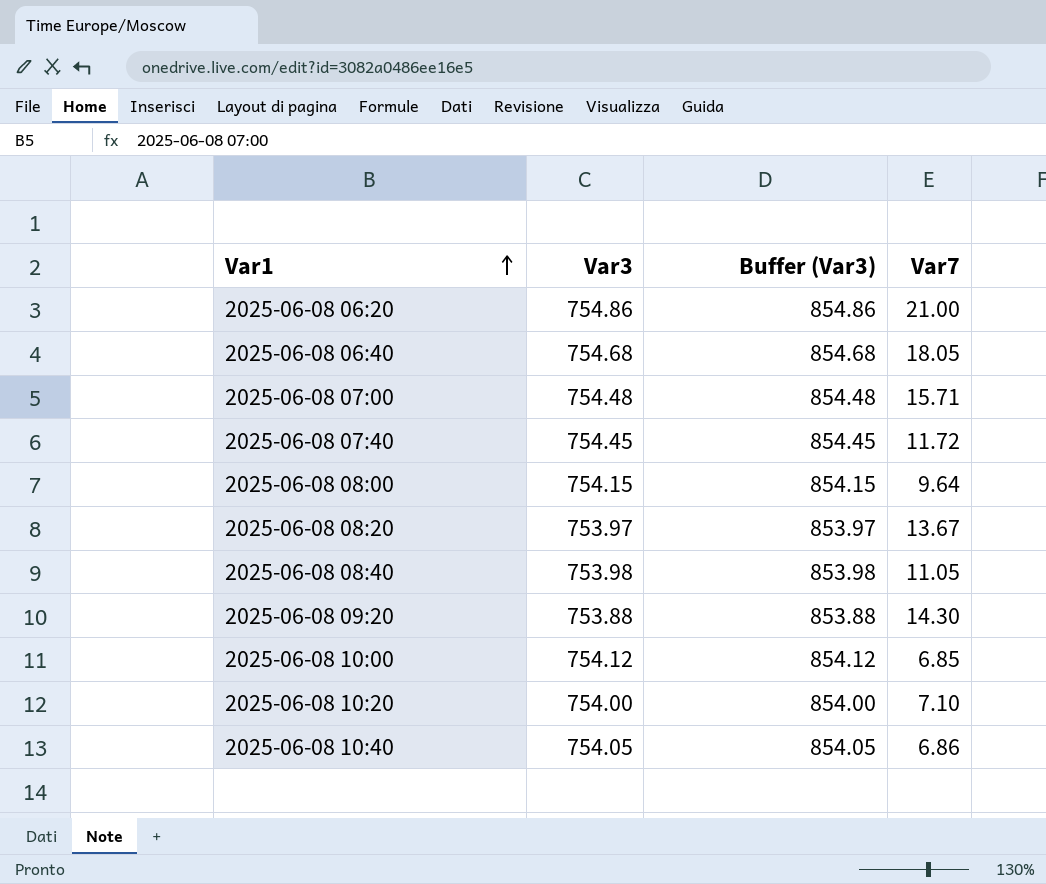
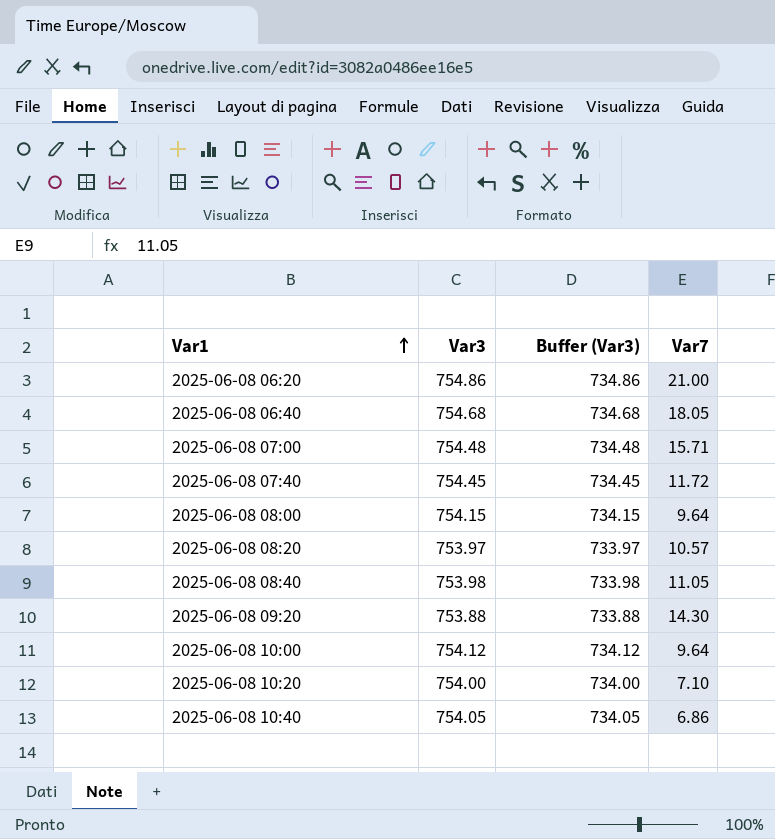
column Buffer (Var3) | formula: [Var3] + 100 -> [Var3] - 20
2025-06-08 08:20 | Var7: 13.67 -> 10.57
2025-06-08 10:00 | Var7: 6.85 -> 9.64

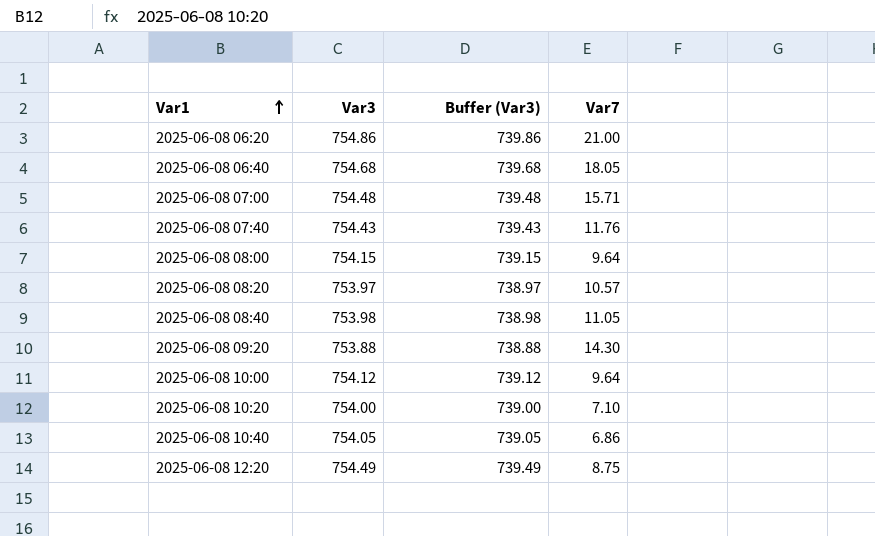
column Buffer (Var3) | formula: [Var3] - 20 -> [Var3] - 15
2025-06-08 07:40 | Var3: 754.45 -> 754.43
2025-06-08 07:40 | Var7: 11.72 -> 11.76
row 2025-06-08 12:20: none -> 754.49 | 739.49 | 8.75

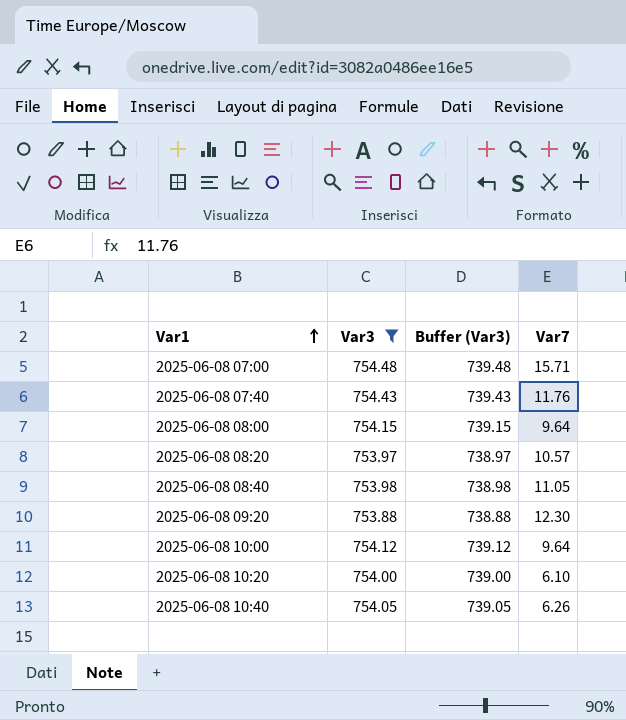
filter: none -> Var3 <= 754.48
2025-06-08 09:20 | Var7: 14.30 -> 12.30
2025-06-08 10:20 | Var7: 7.10 -> 6.10
2025-06-08 10:40 | Var7: 6.86 -> 6.26

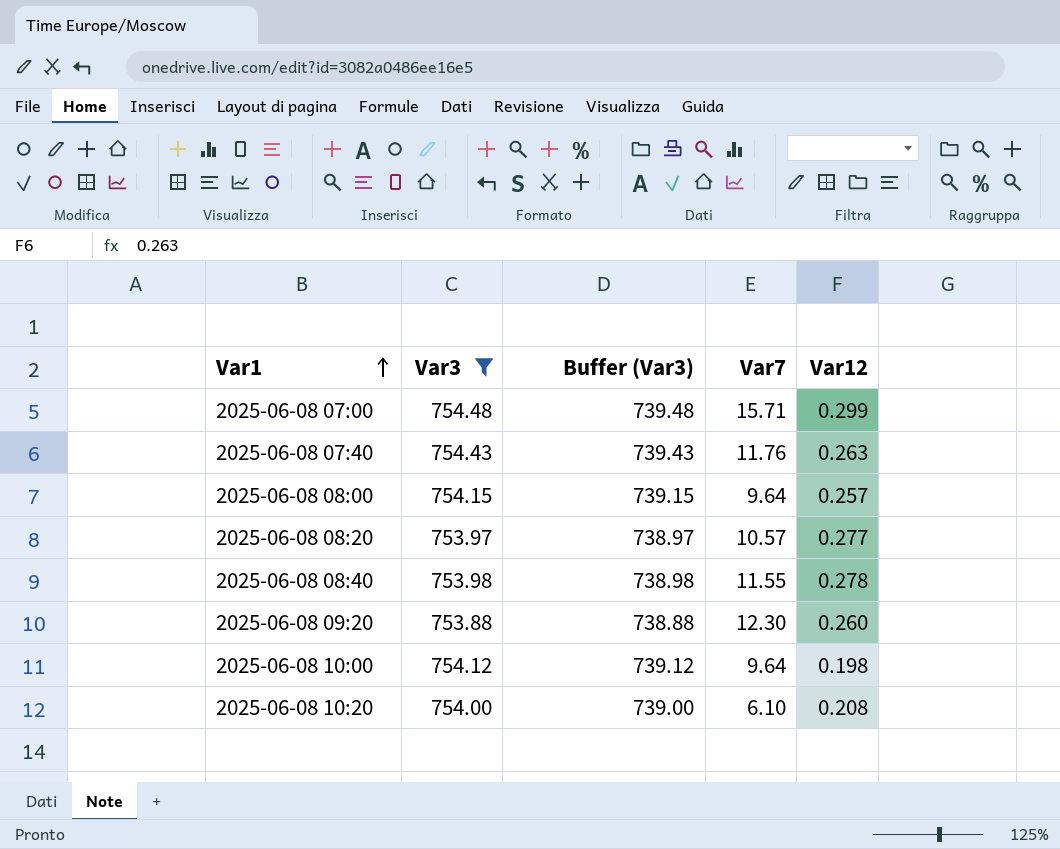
column Var12 | position: none -> 5
row 2025-06-08 10:40: 754.05 | 739.05 | 6.26 -> none
2025-06-08 08:40 | Var7: 11.05 -> 11.55

